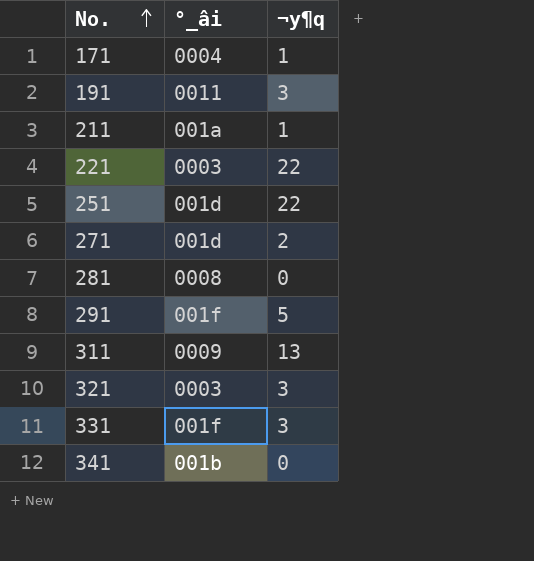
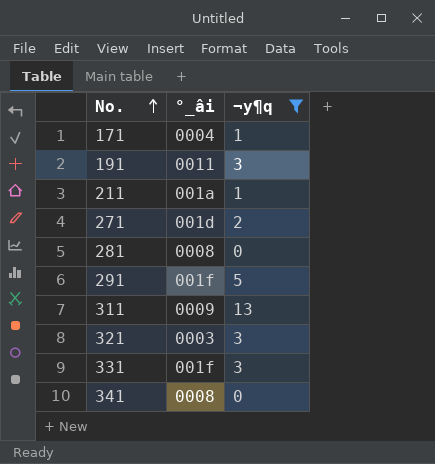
filter: none -> ¬y¶q != 22
341 | °_âi: 001b -> 0008

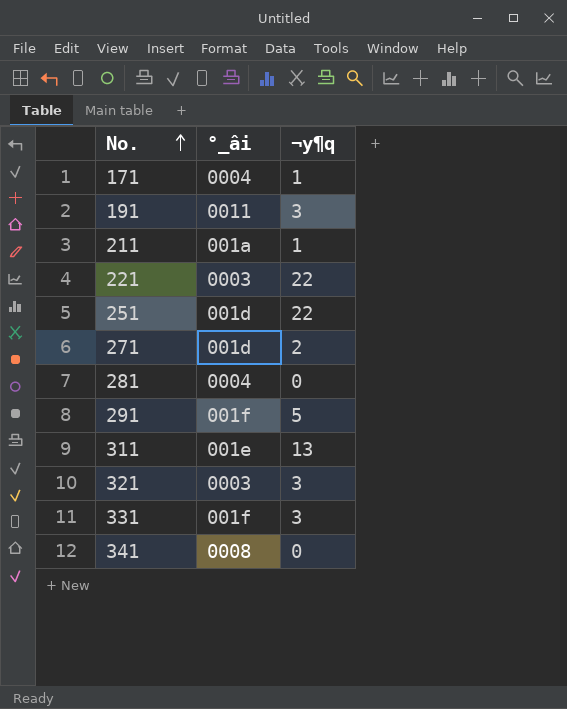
filter: ¬y¶q != 22 -> none
281 | °_âi: 0008 -> 0004
311 | °_âi: 0009 -> 001e

